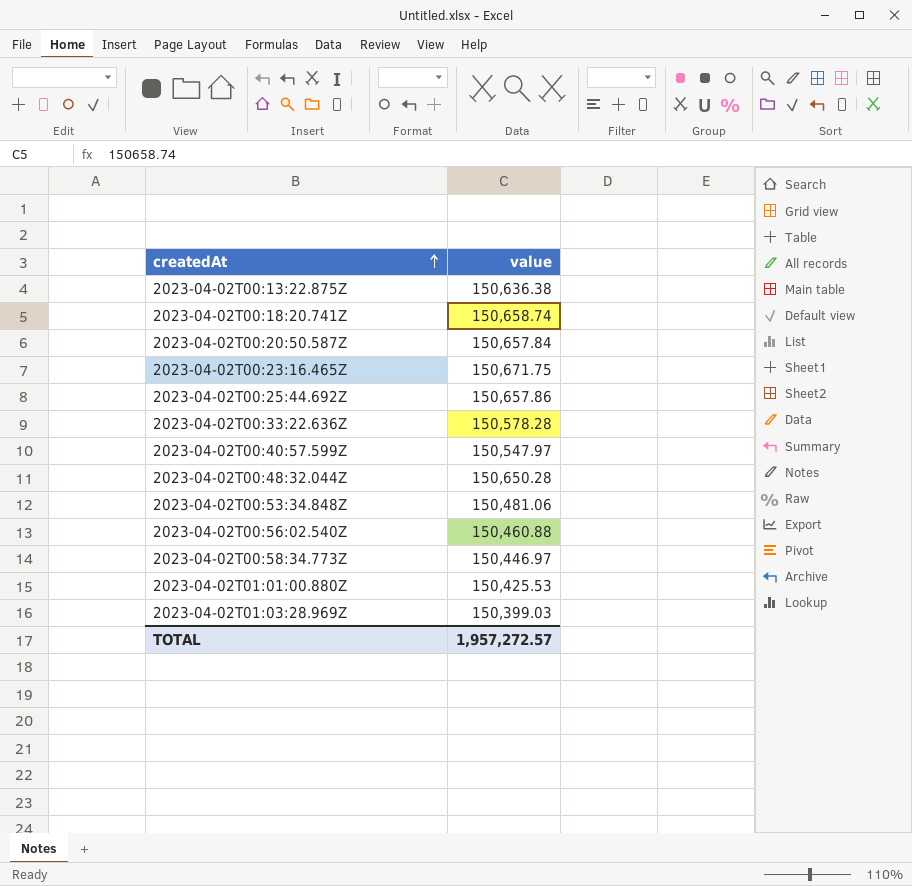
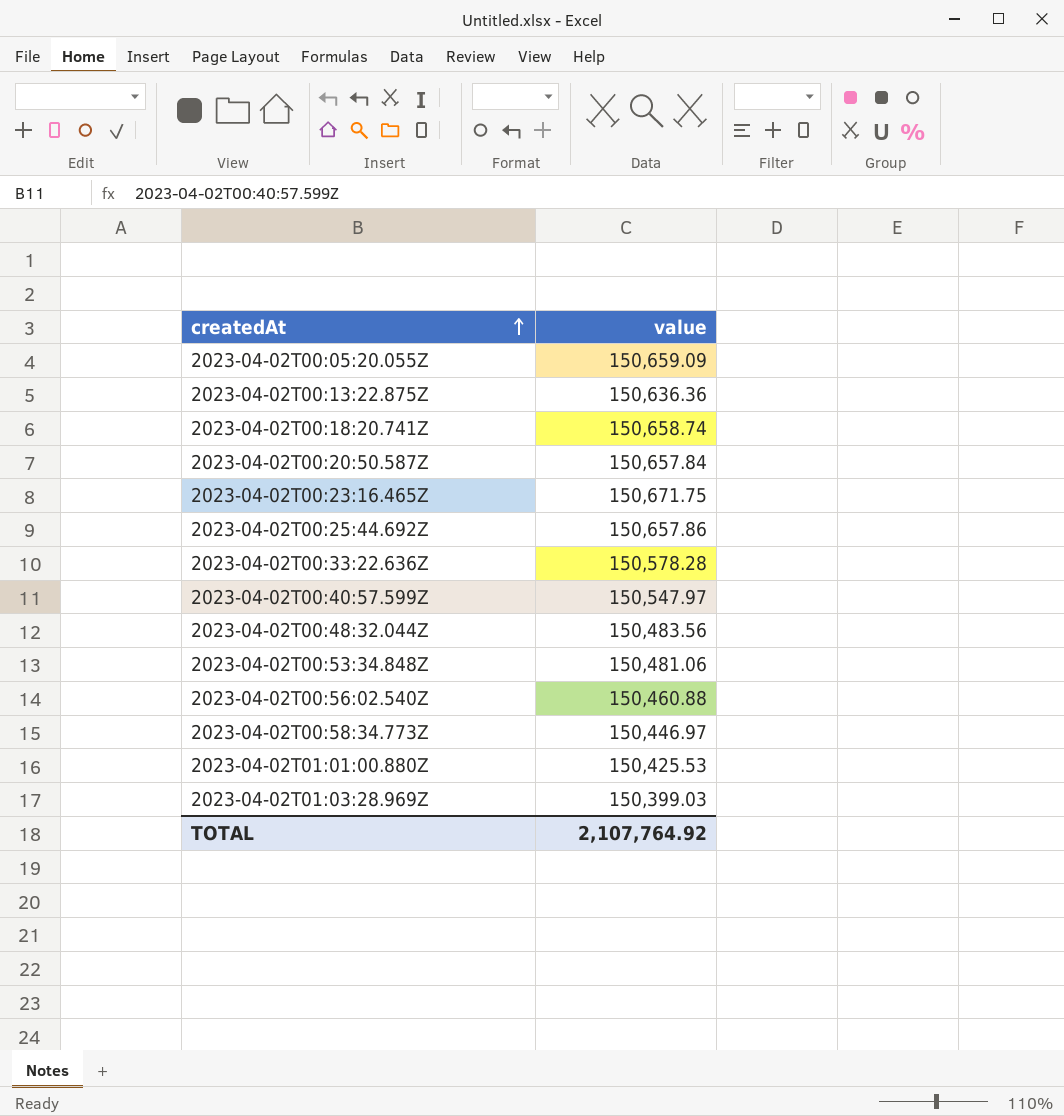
row 2023-04-02T00:05:20.055Z: none -> 150,659.09
2023-04-02T00:13:22.875Z | value: 150,636.38 -> 150,636.36
2023-04-02T00:48:32.044Z | value: 150,650.28 -> 150,483.56
TOTAL | value: 1,957,272.57 -> 2,107,764.92

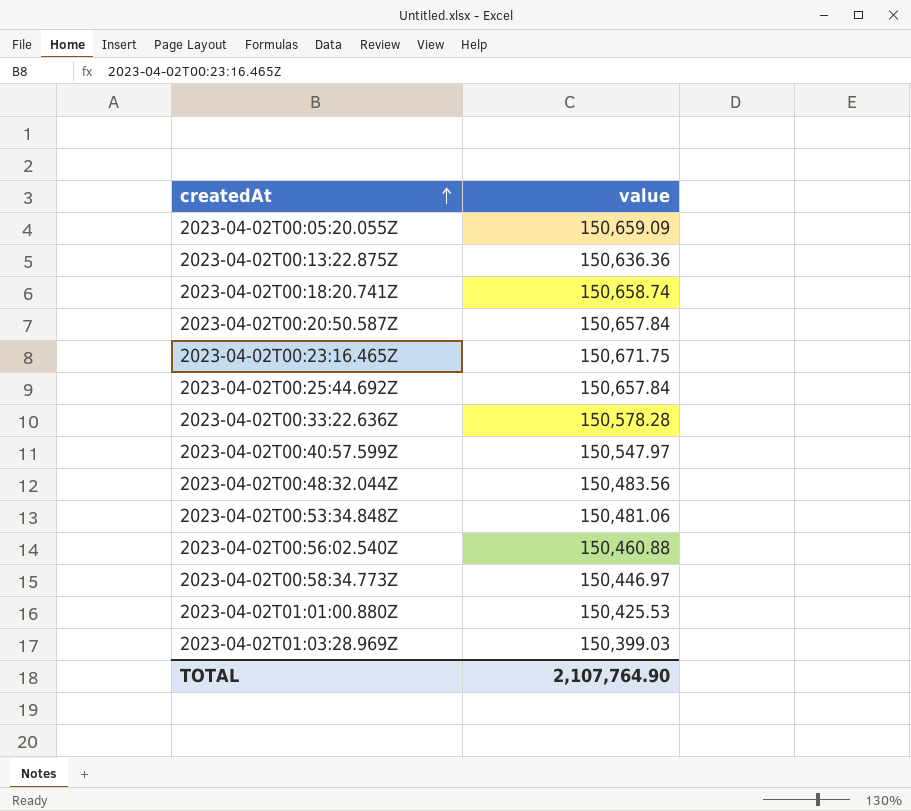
2023-04-02T00:25:44.692Z | value: 150,657.86 -> 150,657.84
TOTAL | value: 2,107,764.92 -> 2,107,764.90

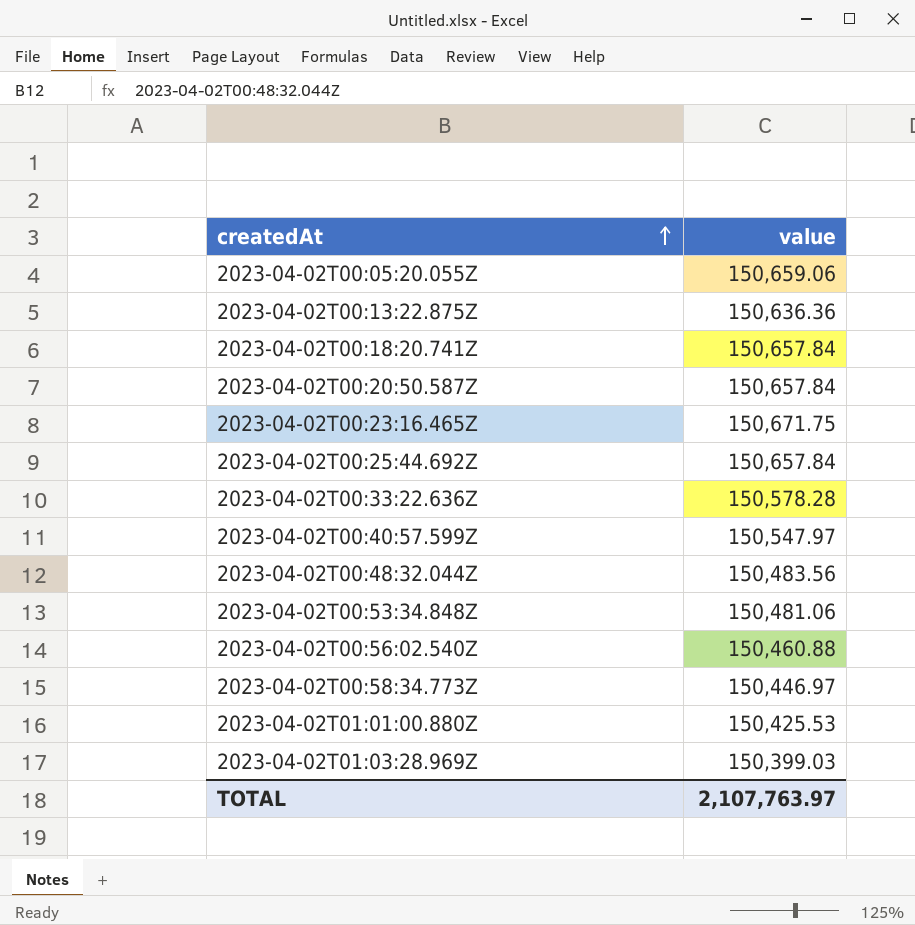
2023-04-02T00:05:20.055Z | value: 150,659.09 -> 150,659.06
2023-04-02T00:18:20.741Z | value: 150,658.74 -> 150,657.84
TOTAL | value: 2,107,764.90 -> 2,107,763.97

